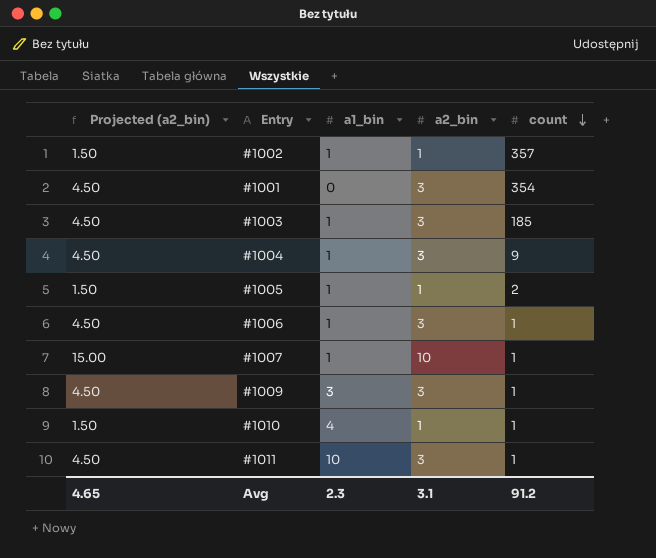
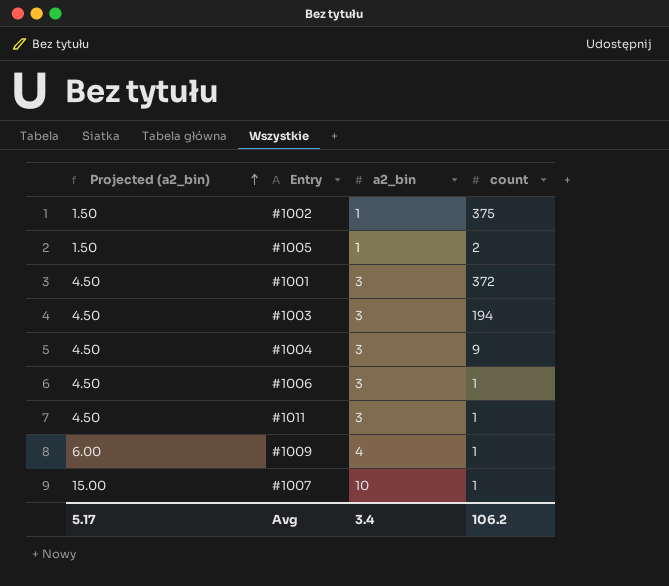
row order: count descending -> Projected (a2_bin) ascending
column a1_bin | position: 3 -> none
row #1010: 1.50 | 4 | 1 | 1 -> none
#1002 | count: 357 -> 375
#1001 | count: 354 -> 372
#1003 | count: 185 -> 194
#1009 | Projected (a2_bin): 4.50 -> 6.00
#1009 | a2_bin: 3 -> 4
Avg | Projected (a2_bin): 4.65 -> 5.17
Avg | a2_bin: 3.1 -> 3.4
Avg | count: 91.2 -> 106.2

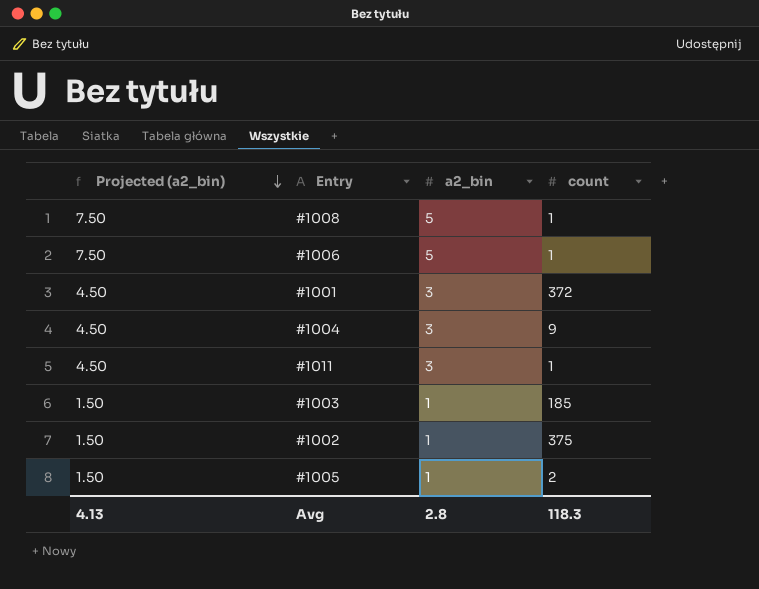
row order: Projected (a2_bin) ascending -> Projected (a2_bin) descending
row #1009: 6.00 | 4 | 1 -> none
row #1007: 15.00 | 10 | 1 -> none
row #1008: none -> 7.50 | 5 | 1
#1006 | Projected (a2_bin): 4.50 -> 7.50
#1006 | a2_bin: 3 -> 5
#1003 | Projected (a2_bin): 4.50 -> 1.50
#1003 | a2_bin: 3 -> 1
#1003 | count: 194 -> 185
Avg | Projected (a2_bin): 5.17 -> 4.13
Avg | a2_bin: 3.4 -> 2.8
Avg | count: 106.2 -> 118.3

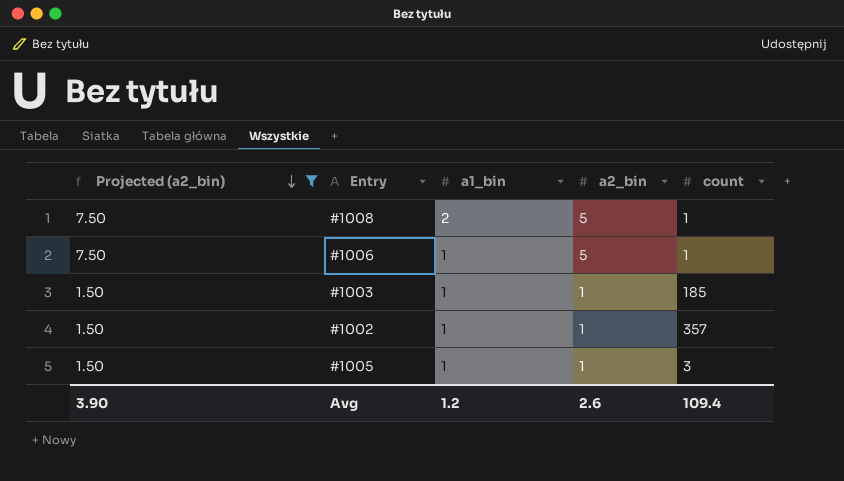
filter: none -> Projected (a2_bin) != 4.50
column a1_bin | position: none -> 3
#1002 | count: 375 -> 357
#1005 | count: 2 -> 3
Avg | Projected (a2_bin): 4.13 -> 3.90
Avg | a2_bin: 2.8 -> 2.6
Avg | count: 118.3 -> 109.4

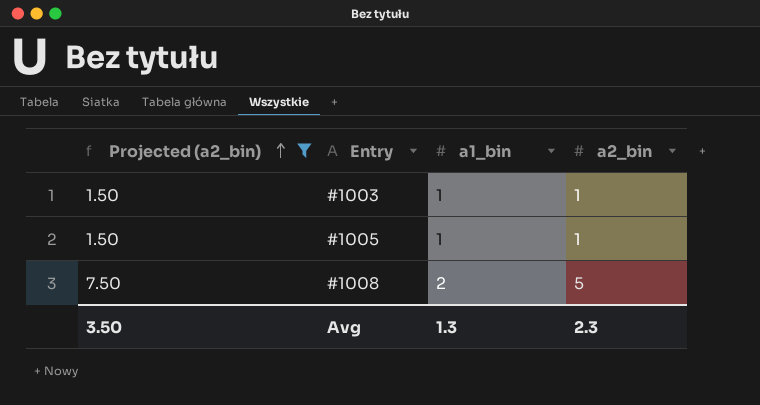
row order: Projected (a2_bin) descending -> Projected (a2_bin) ascending
column count | position: 5 -> none
row #1006: 7.50 | 1 | 5 | 1 -> none
row #1002: 1.50 | 1 | 1 | 357 -> none
Avg | Projected (a2_bin): 3.90 -> 3.50
Avg | a1_bin: 1.2 -> 1.3
Avg | a2_bin: 2.6 -> 2.3

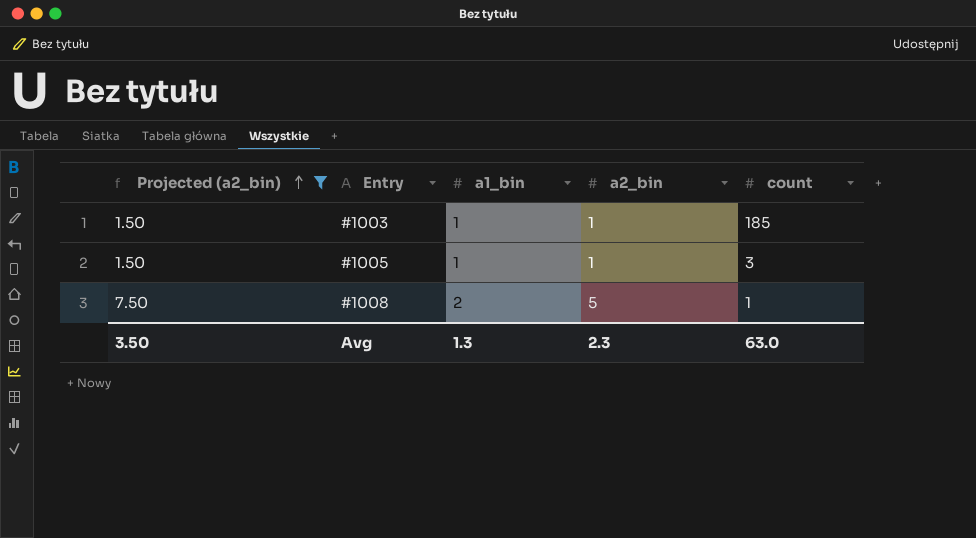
column count | position: none -> 5

